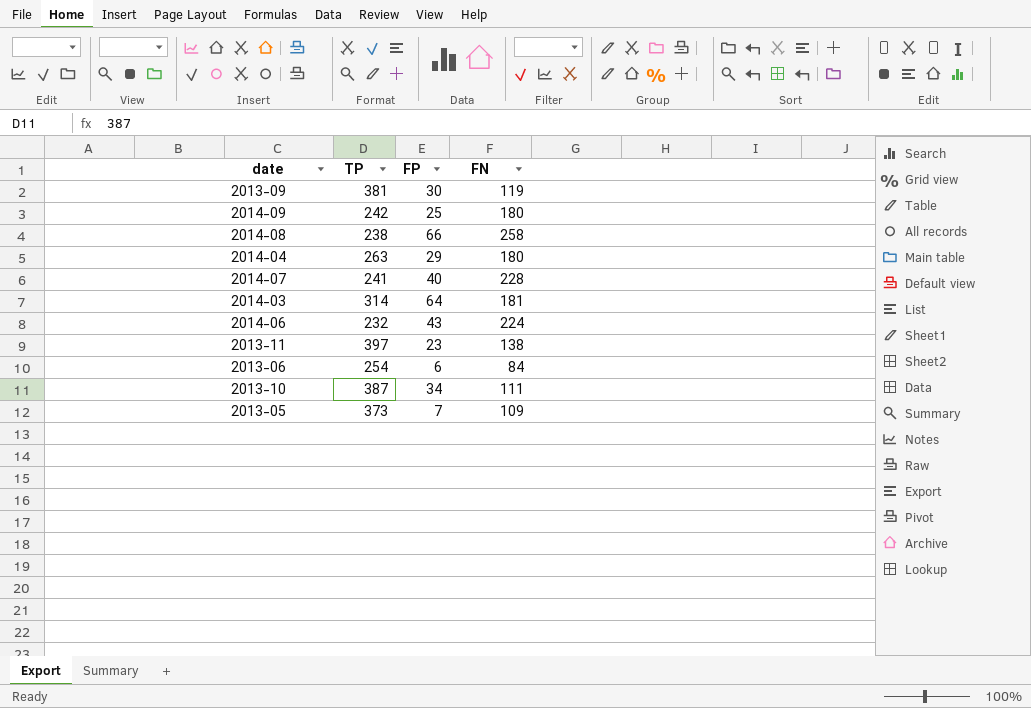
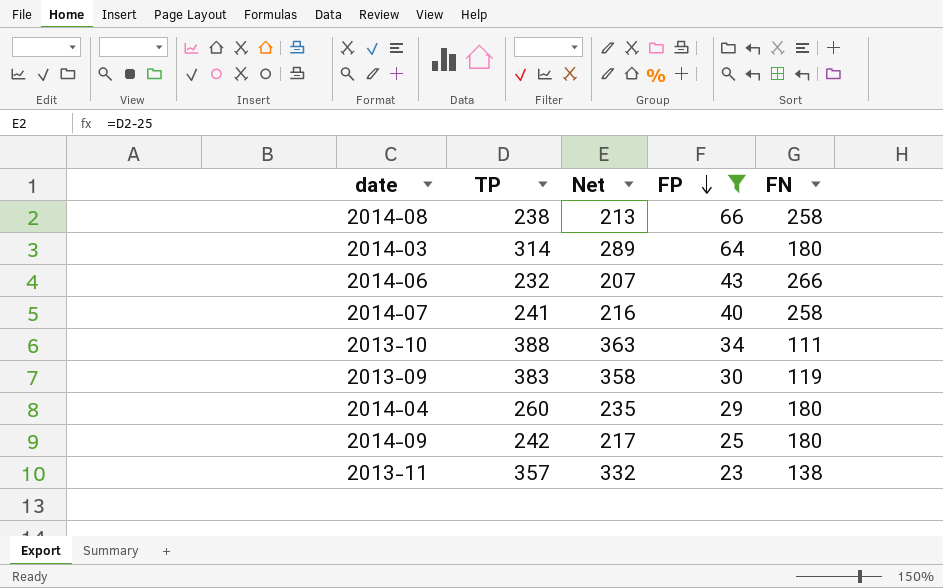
filter: none -> FP >= 23
row order: none -> FP descending
column Net | formula: none -> [TP] - 25
2014-03 | FN: 181 -> 180
2014-06 | FN: 224 -> 266
2014-07 | FN: 228 -> 258
2013-10 | TP: 387 -> 388
2013-09 | TP: 381 -> 383
2014-04 | TP: 263 -> 260
2013-11 | TP: 397 -> 357

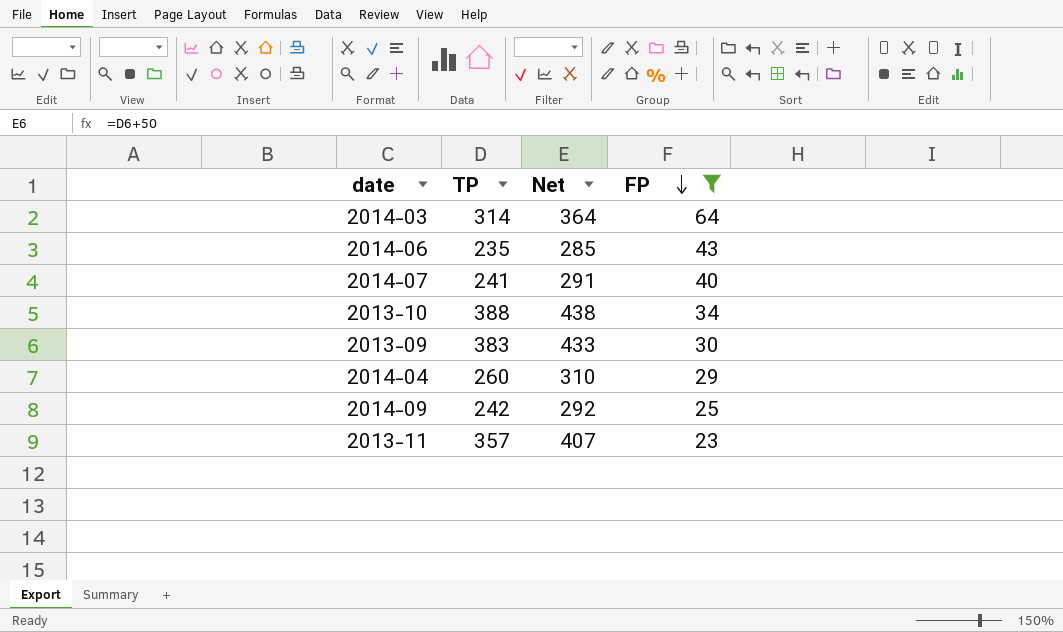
column FN | position: 5 -> none
column Net | formula: [TP] - 25 -> [TP] + 50
row 2014-08: 238 | 213 | 66 | 258 -> none
2014-06 | TP: 232 -> 235

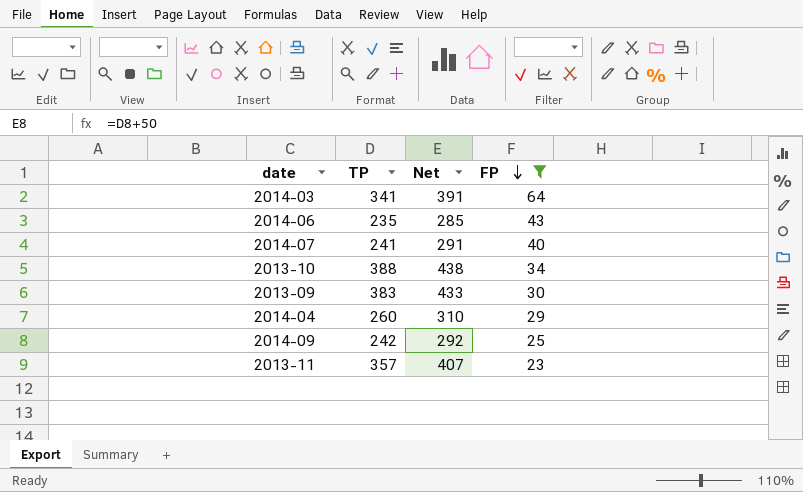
2014-03 | TP: 314 -> 341
2014-03 | Net: 364 -> 391

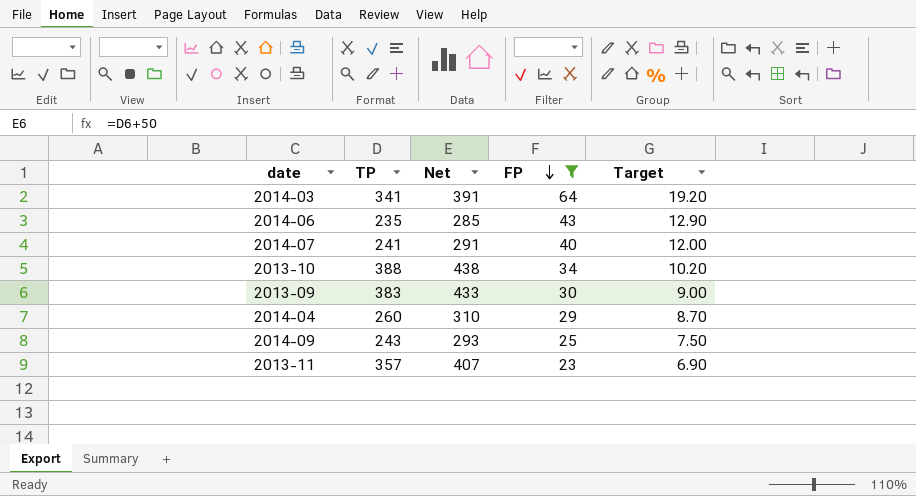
column Target | formula: none -> [FP] * 0.3
2014-09 | TP: 242 -> 243
2014-09 | Net: 292 -> 293

